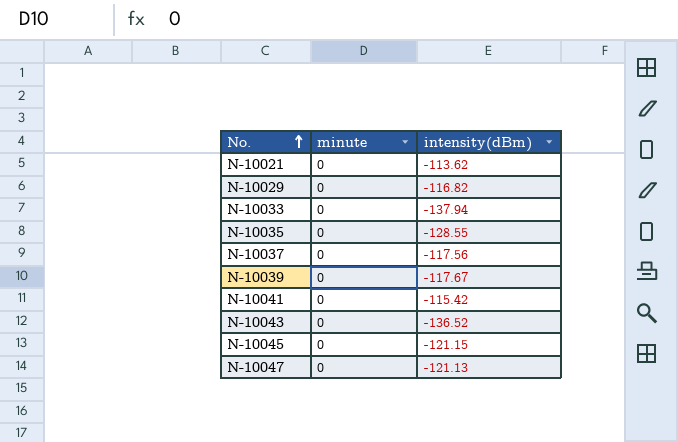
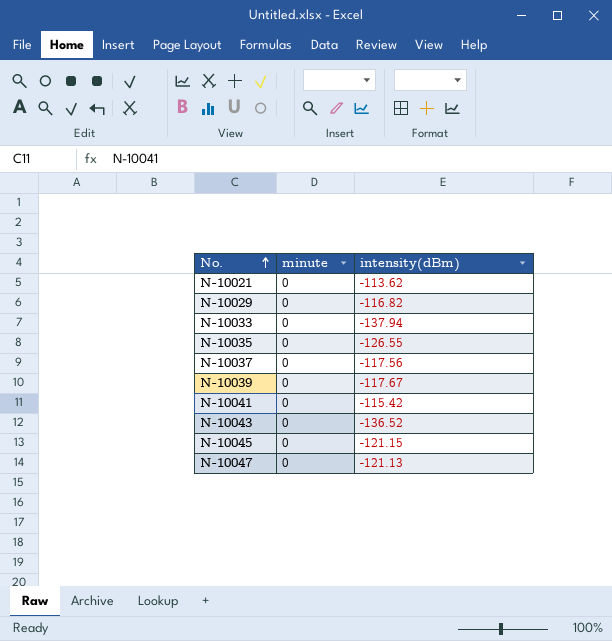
N-10035 | intensity(dBm): -128.55 -> -126.55

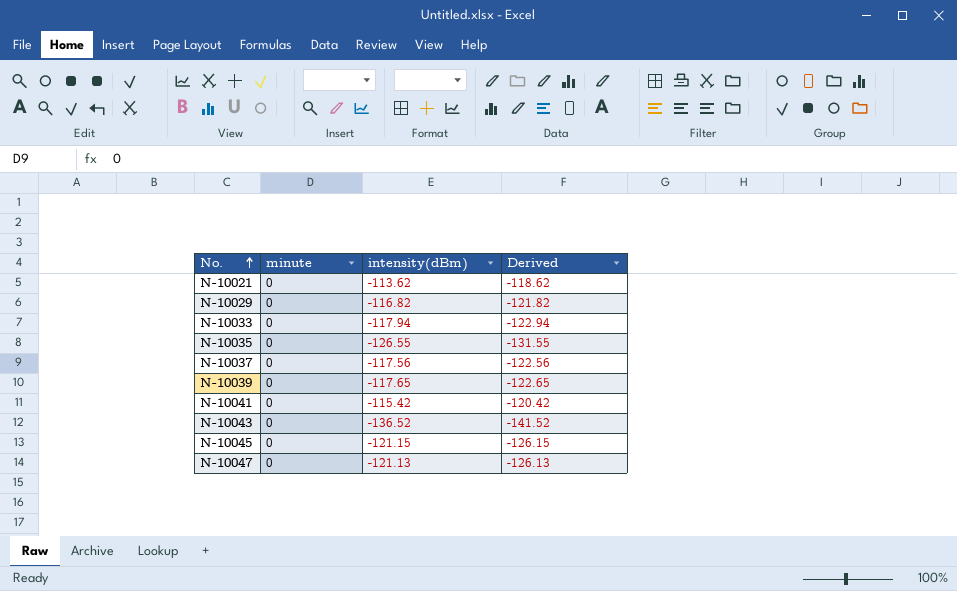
column Derived | formula: none -> [intensity(dBm)] - 5
N-10033 | intensity(dBm): -137.94 -> -117.94
N-10039 | intensity(dBm): -117.67 -> -117.65

